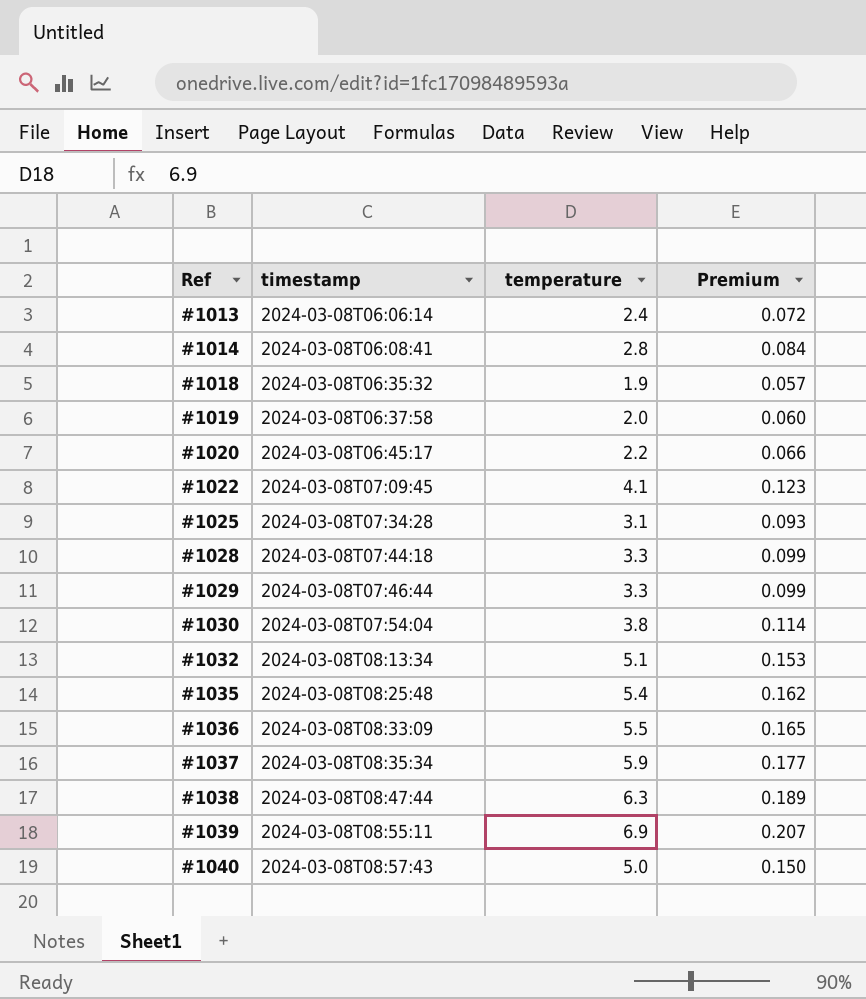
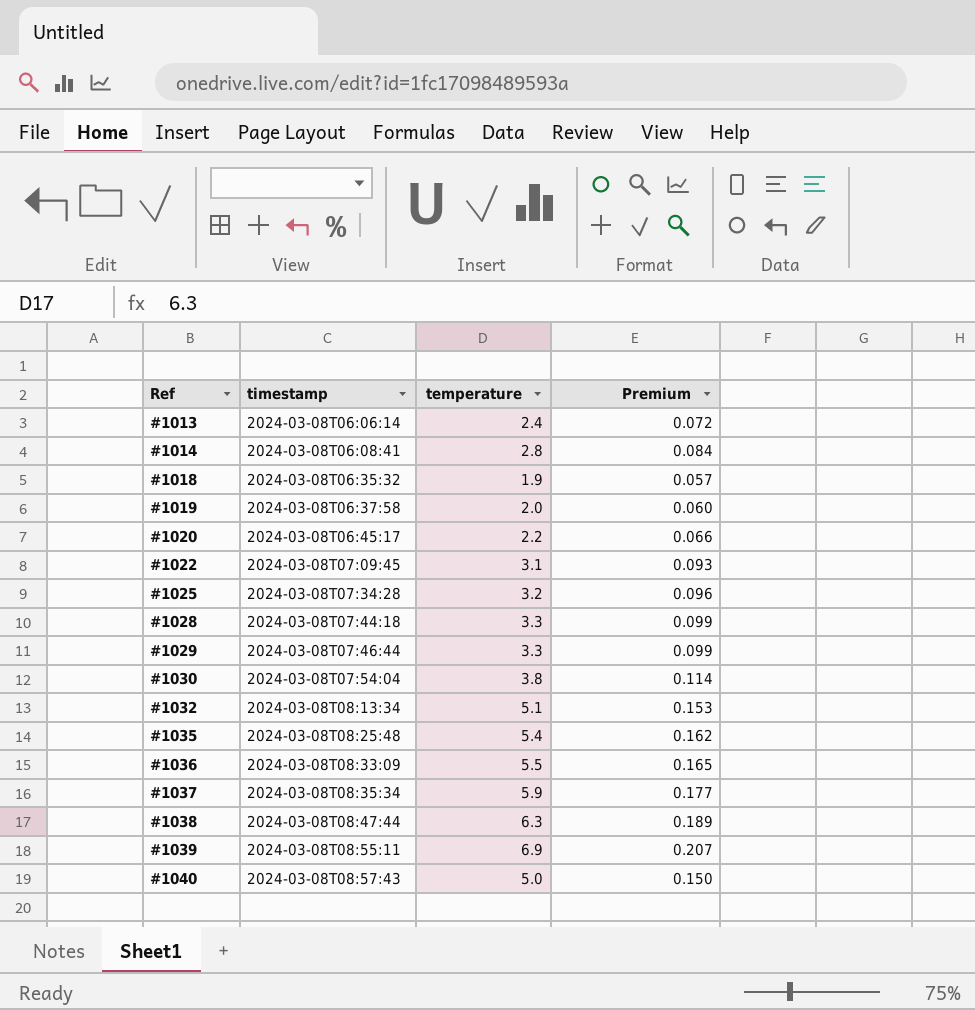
#1022 | temperature: 4.1 -> 3.1
#1022 | Premium: 0.123 -> 0.093
#1025 | temperature: 3.1 -> 3.2
#1025 | Premium: 0.093 -> 0.096

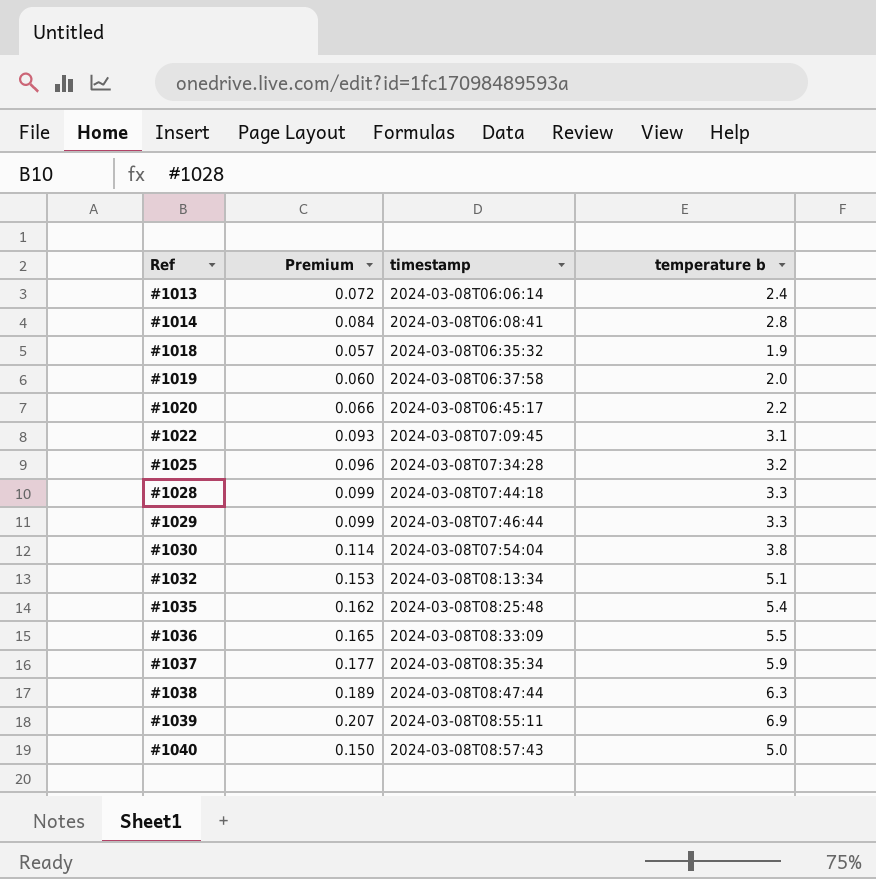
column Premium | position: 4 -> 2
column name: temperature -> temperature b

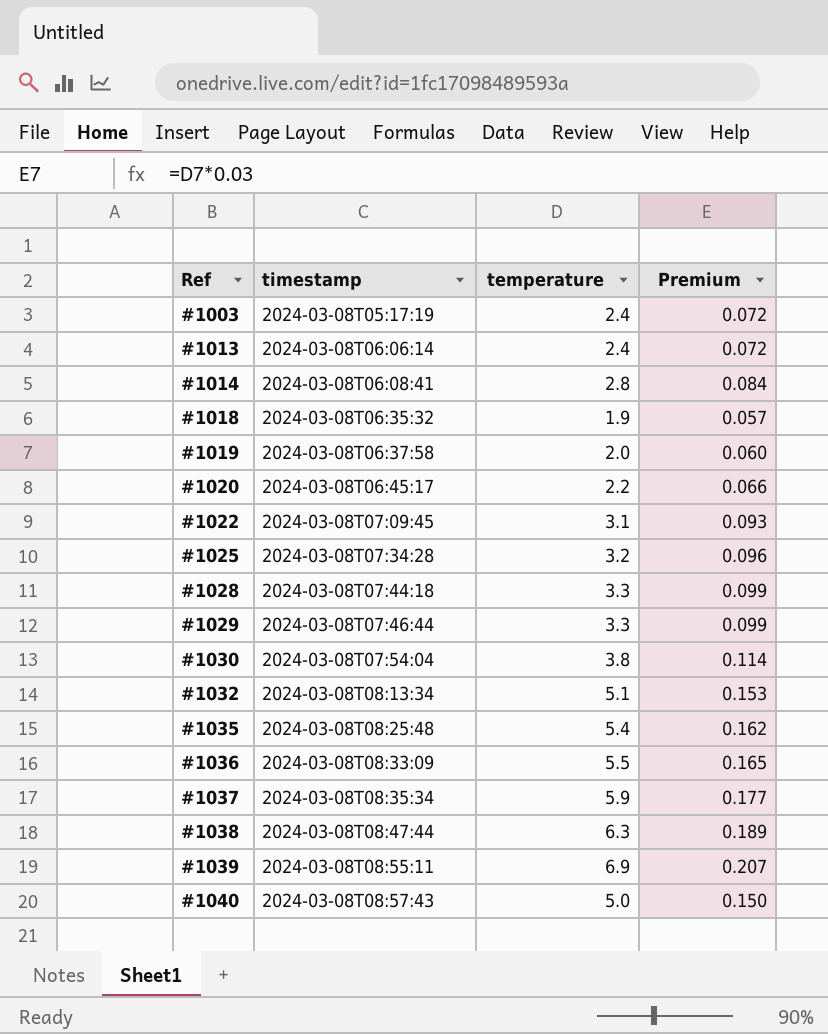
column name: temperature b -> temperature
column Premium | position: 2 -> 4
row #1003: none -> 2024-03-08T05:17:19 | 2.4 | 0.072

